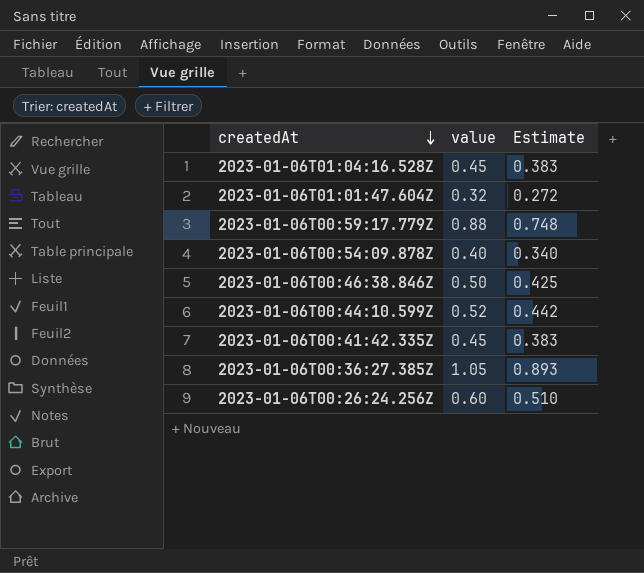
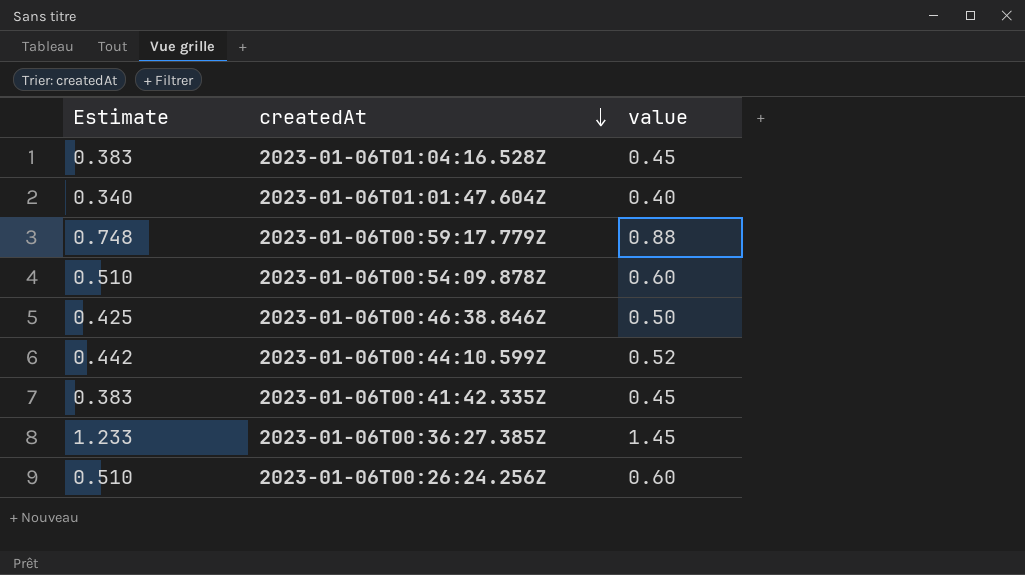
column Estimate | position: 3 -> 1
2023-01-06T01:01:47.604Z | Estimate: 0.272 -> 0.340
2023-01-06T01:01:47.604Z | value: 0.32 -> 0.40
2023-01-06T00:54:09.878Z | Estimate: 0.340 -> 0.510
2023-01-06T00:54:09.878Z | value: 0.40 -> 0.60
2023-01-06T00:36:27.385Z | Estimate: 0.893 -> 1.233
2023-01-06T00:36:27.385Z | value: 1.05 -> 1.45

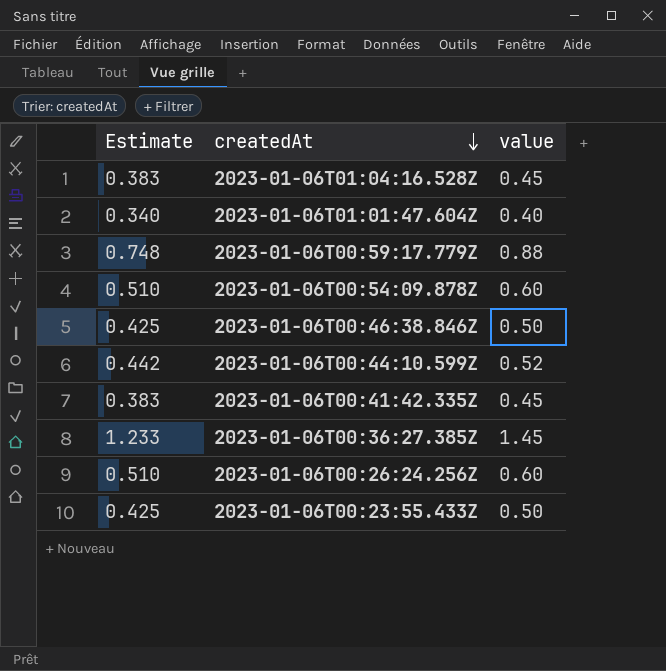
row 2023-01-06T00:23:55.433Z: none -> 0.425 | 0.50

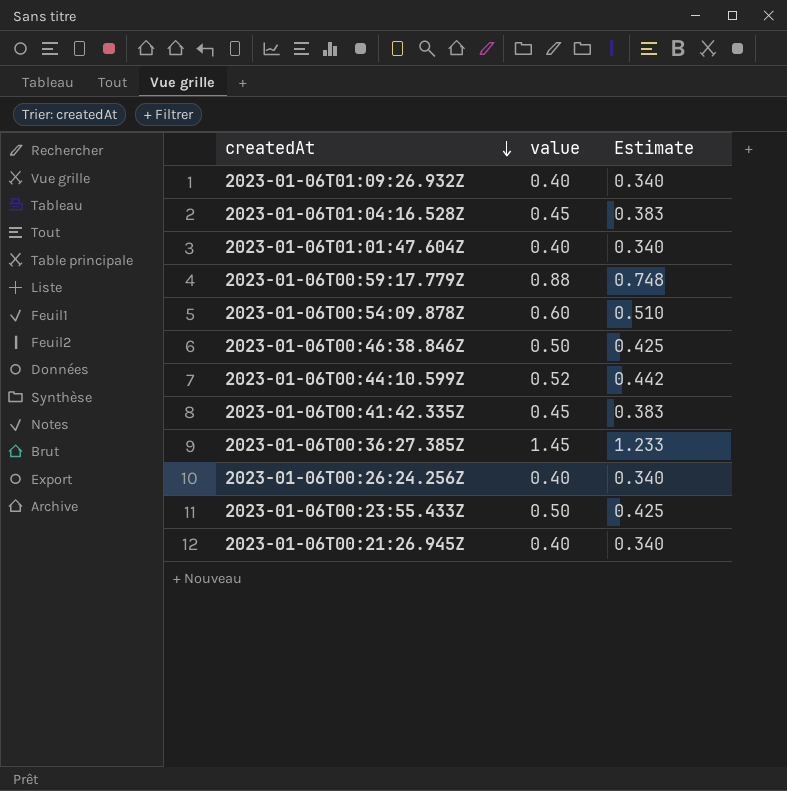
column Estimate | position: 1 -> 3
row 2023-01-06T01:09:26.932Z: none -> 0.40 | 0.340
2023-01-06T00:26:24.256Z | value: 0.60 -> 0.40
2023-01-06T00:26:24.256Z | Estimate: 0.510 -> 0.340
row 2023-01-06T00:21:26.945Z: none -> 0.40 | 0.340

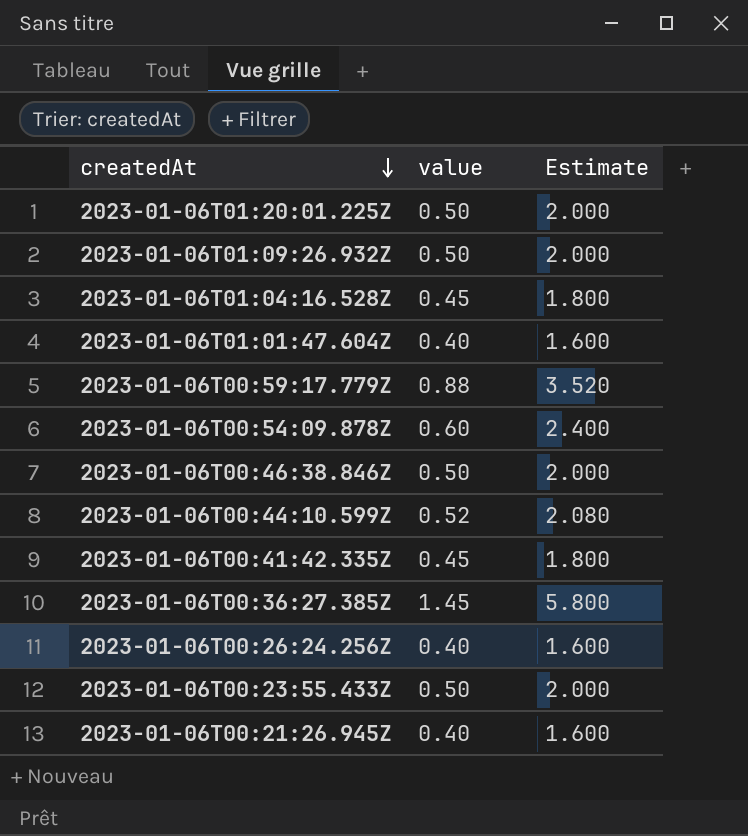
column Estimate | formula: [value] * 0.85 -> [value] * 4
row 2023-01-06T01:20:01.225Z: none -> 0.50 | 2.000
2023-01-06T01:09:26.932Z | value: 0.40 -> 0.50

